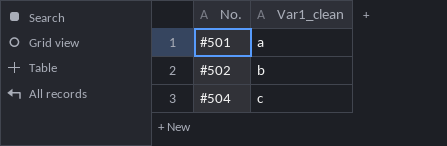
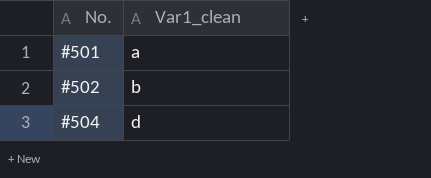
#504 | Var1_clean: c -> d

